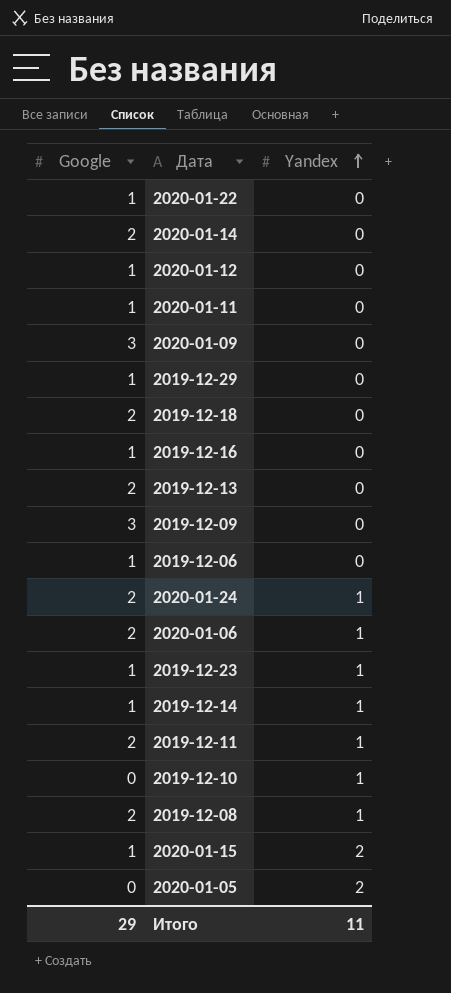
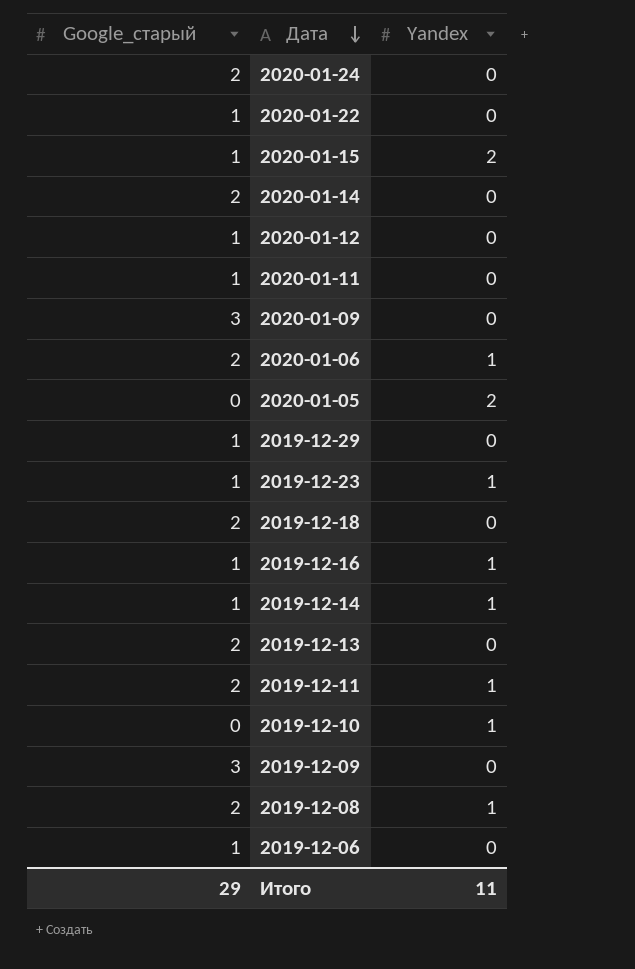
row order: Yandex ascending -> Дата descending
column name: Google -> Google_старый
2020-01-24 | Yandex: 1 -> 0
2019-12-16 | Yandex: 0 -> 1

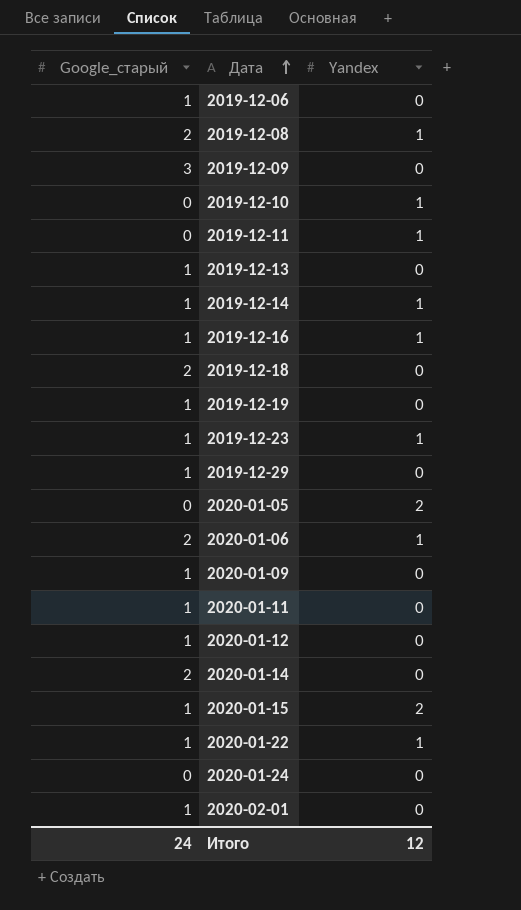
row order: Дата descending -> Дата ascending
2019-12-11 | Google_старый: 2 -> 0
2019-12-13 | Google_старый: 2 -> 1
row 2019-12-19: none -> 1 | 0
2020-01-09 | Google_старый: 3 -> 1
2020-01-22 | Yandex: 0 -> 1
2020-01-24 | Google_старый: 2 -> 0
row 2020-02-01: none -> 1 | 0
Итого | Google_старый: 29 -> 24
Итого | Yandex: 11 -> 12

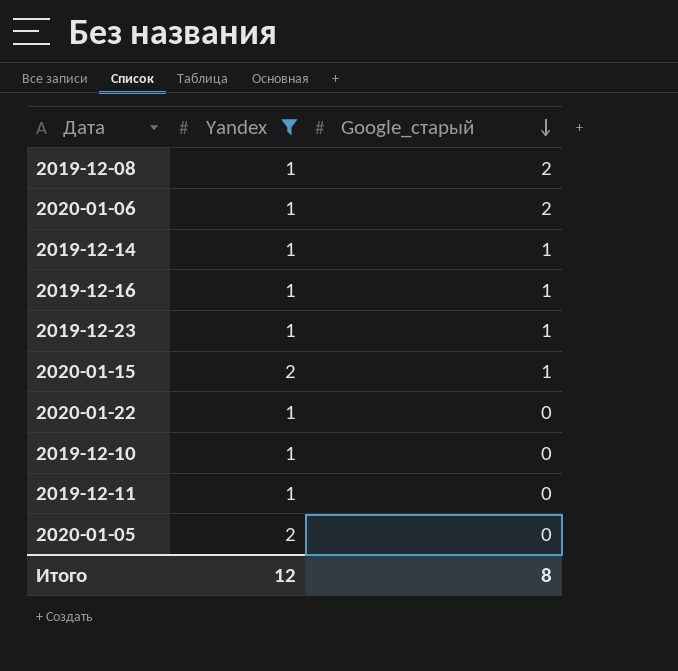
filter: none -> Yandex != 0
row order: Дата ascending -> Google_старый descending
column Google_старый | position: 1 -> 3
2020-01-22 | Google_старый: 1 -> 0
Итого | Google_старый: 24 -> 8

